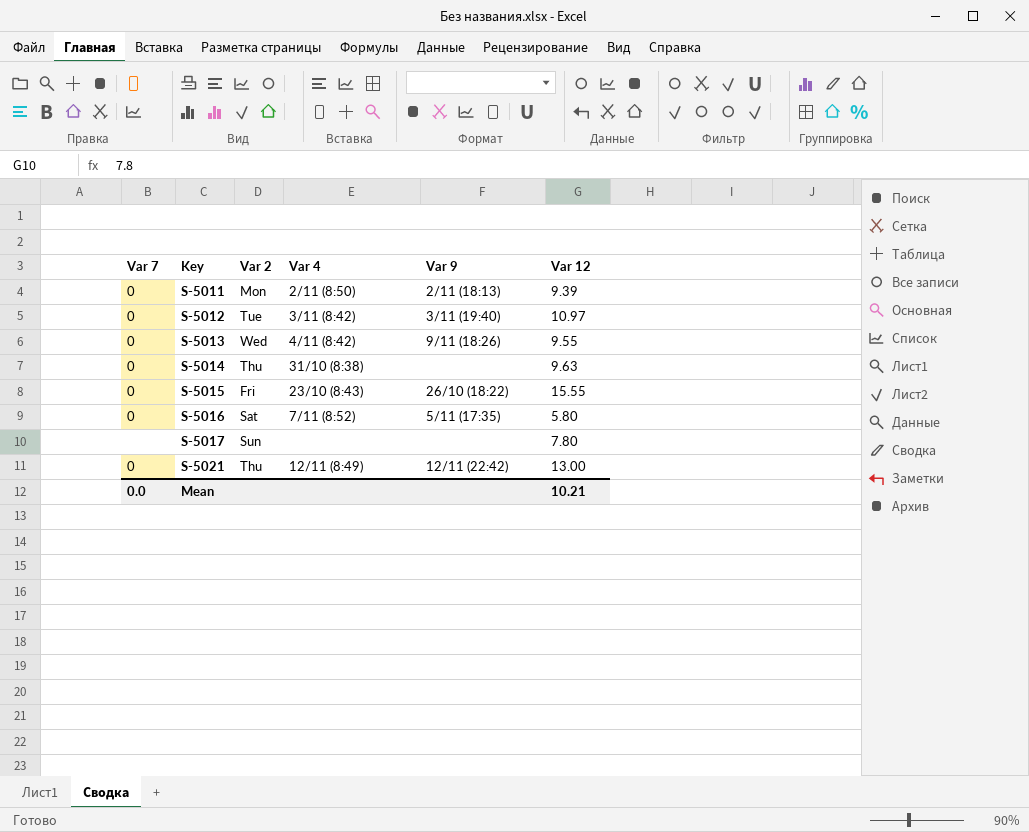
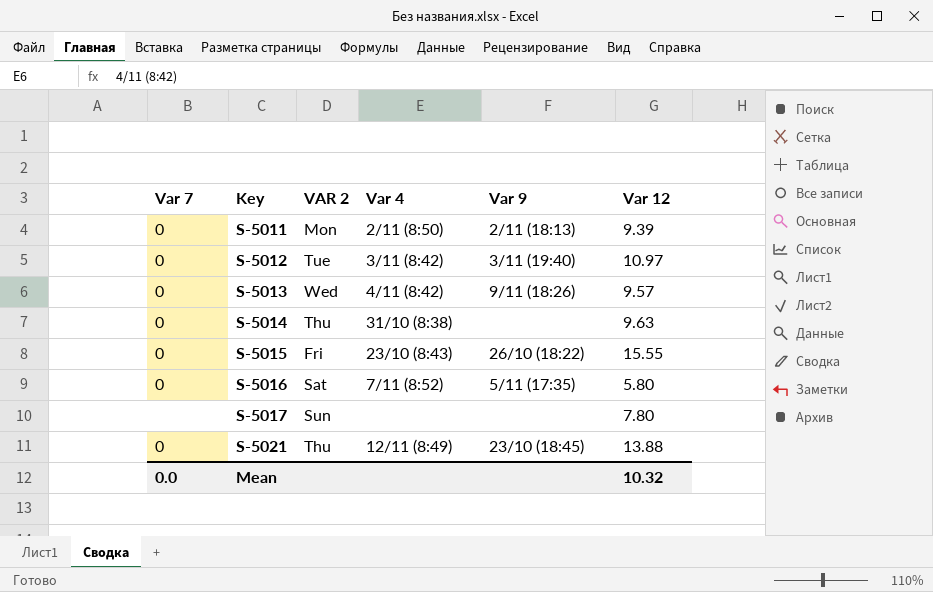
column name: Var 2 -> VAR 2
S-5013 | Var 12: 9.55 -> 9.57
S-5021 | Var 9: 12/11 (22:42) -> 23/10 (18:45)
S-5021 | Var 12: 13.00 -> 13.88
Mean | Var 12: 10.21 -> 10.32

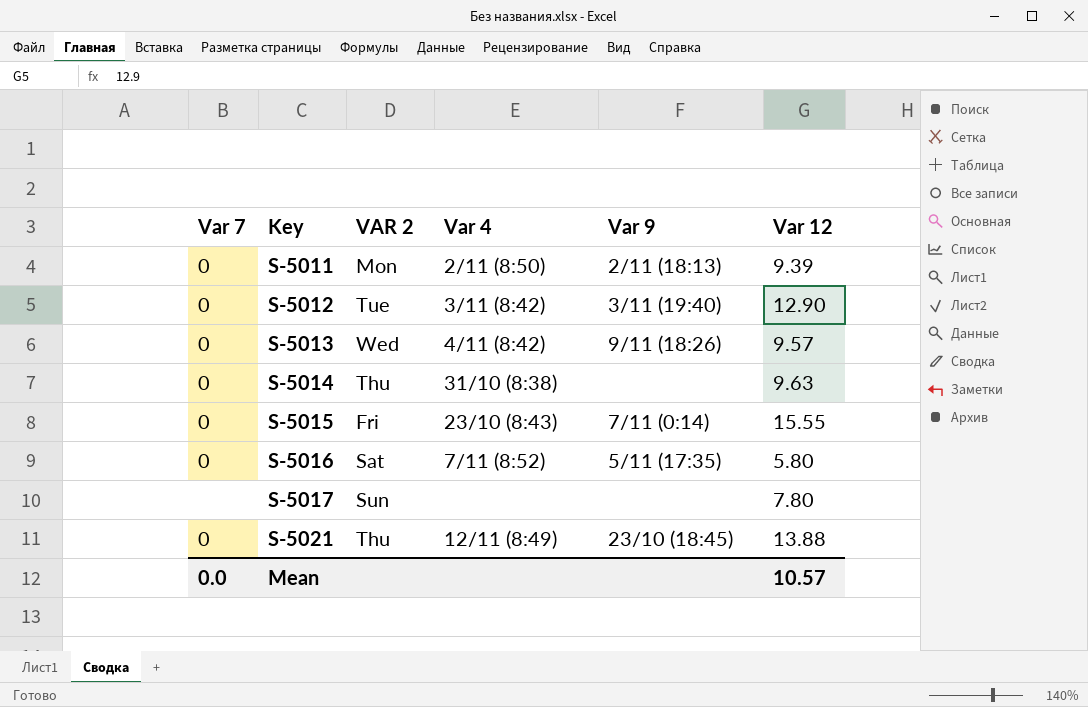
S-5012 | Var 12: 10.97 -> 12.90
S-5015 | Var 9: 26/10 (18:22) -> 7/11 (0:14)
Mean | Var 12: 10.32 -> 10.57

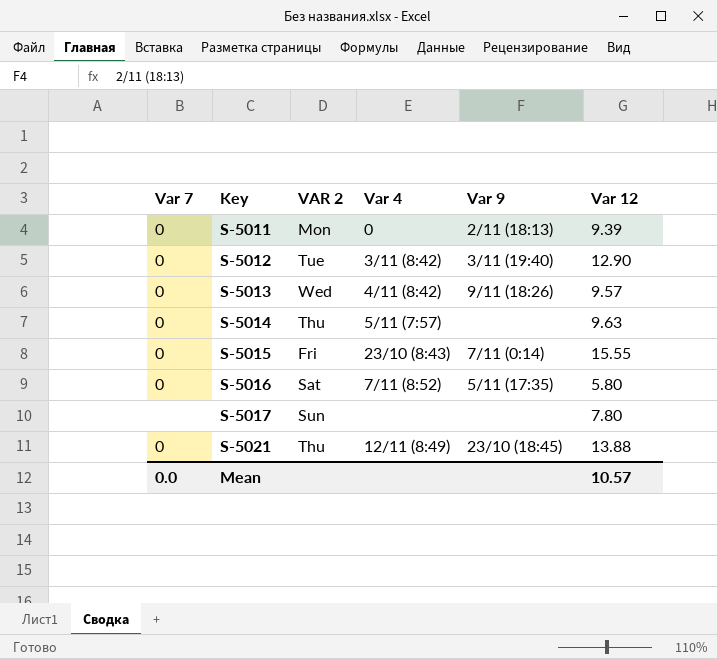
S-5011 | Var 4: 2/11 (8:50) -> 0
S-5014 | Var 4: 31/10 (8:38) -> 5/11 (7:57)

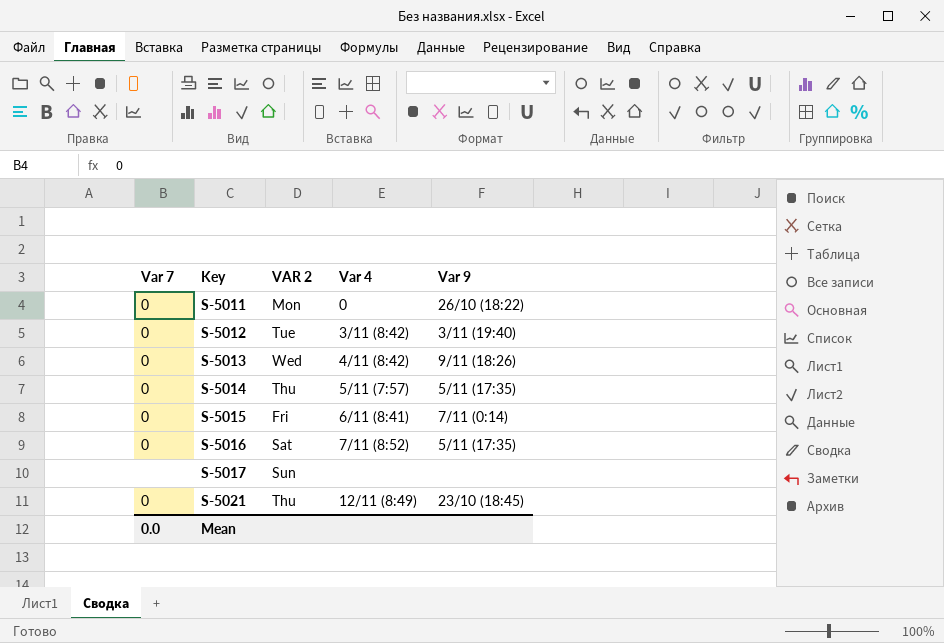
column Var 12 | position: 6 -> none
S-5011 | Var 9: 2/11 (18:13) -> 26/10 (18:22)
S-5014 | Var 9: none -> 5/11 (17:35)
S-5015 | Var 4: 23/10 (8:43) -> 6/11 (8:41)

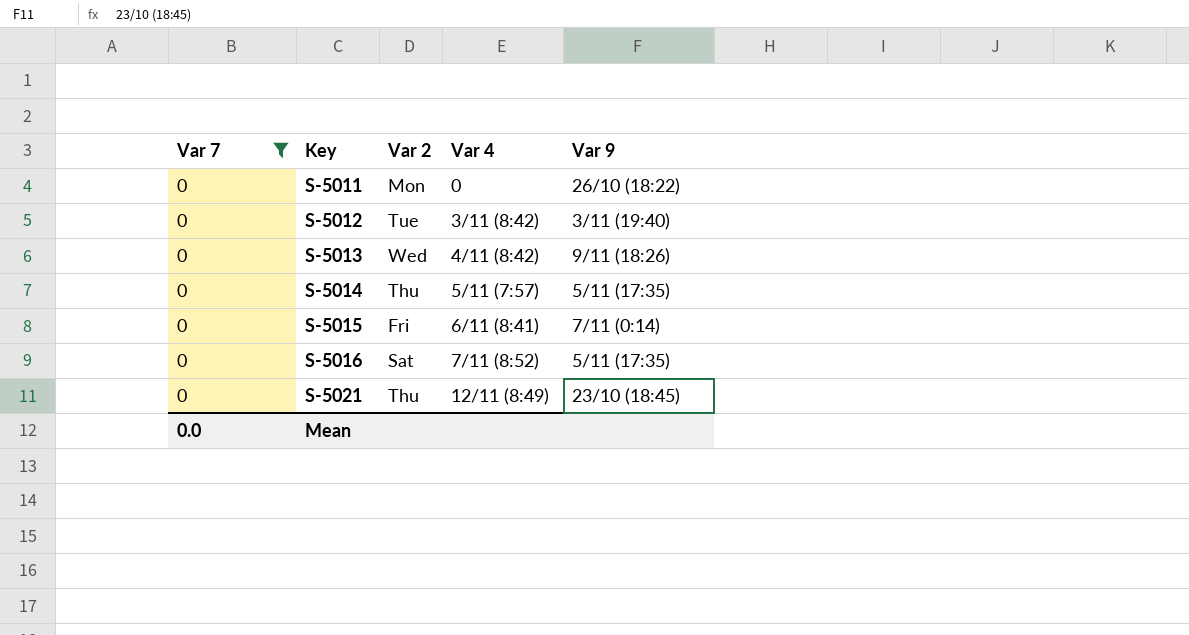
filter: none -> Var 7 = 0
column name: VAR 2 -> Var 2

